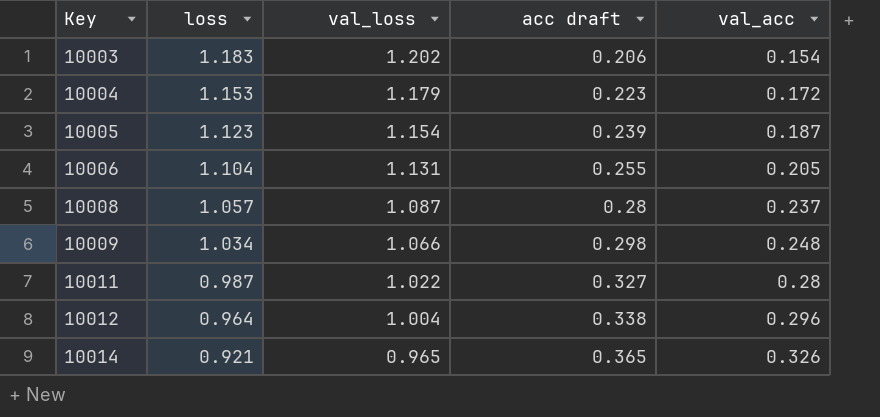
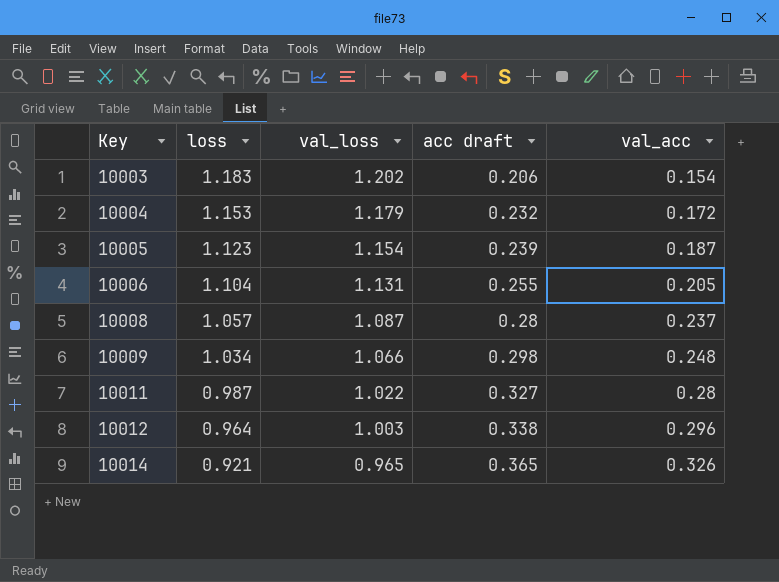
10004 | acc draft: 0.223 -> 0.232
10012 | val_loss: 1.004 -> 1.003

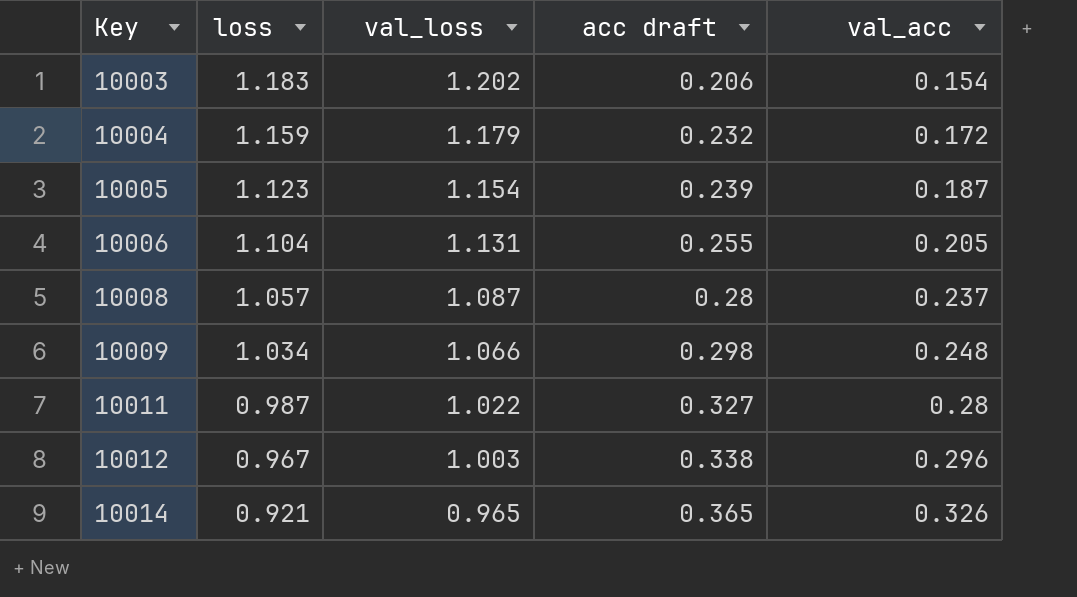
10004 | loss: 1.153 -> 1.159
10012 | loss: 0.964 -> 0.967

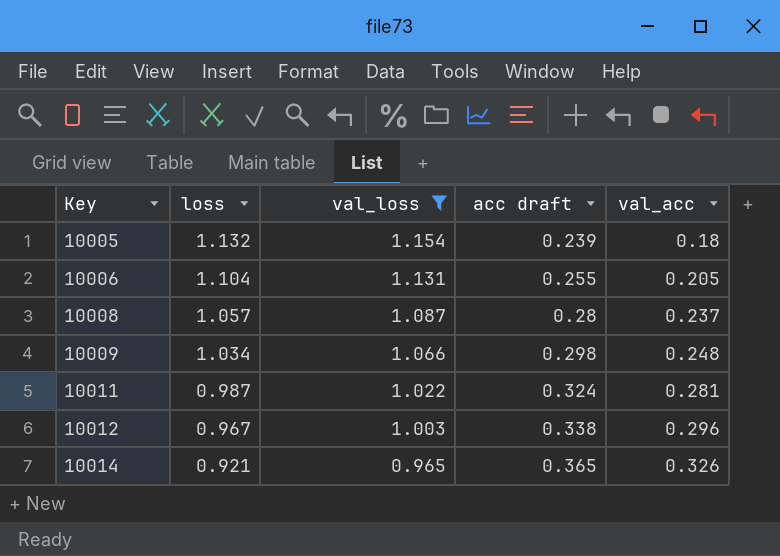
filter: none -> val_loss <= 1.154
10005 | loss: 1.123 -> 1.132
10005 | val_acc: 0.187 -> 0.18
10011 | acc draft: 0.327 -> 0.324
10011 | val_acc: 0.28 -> 0.281

